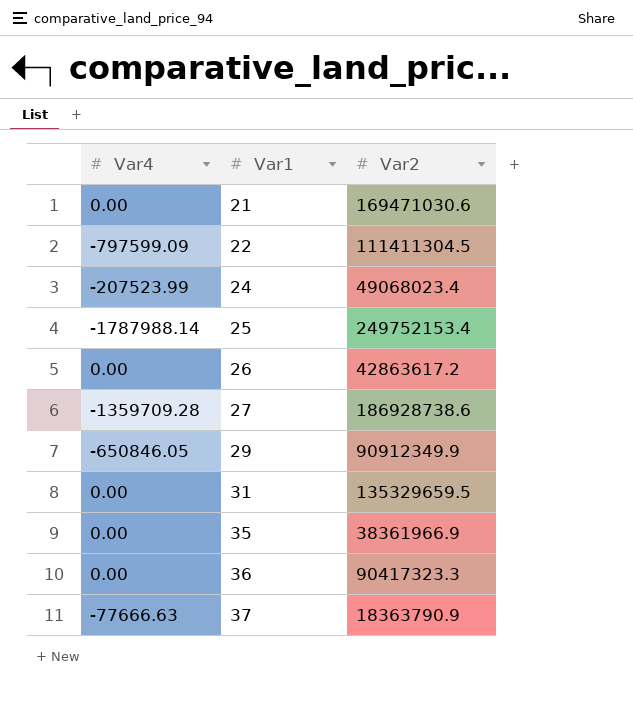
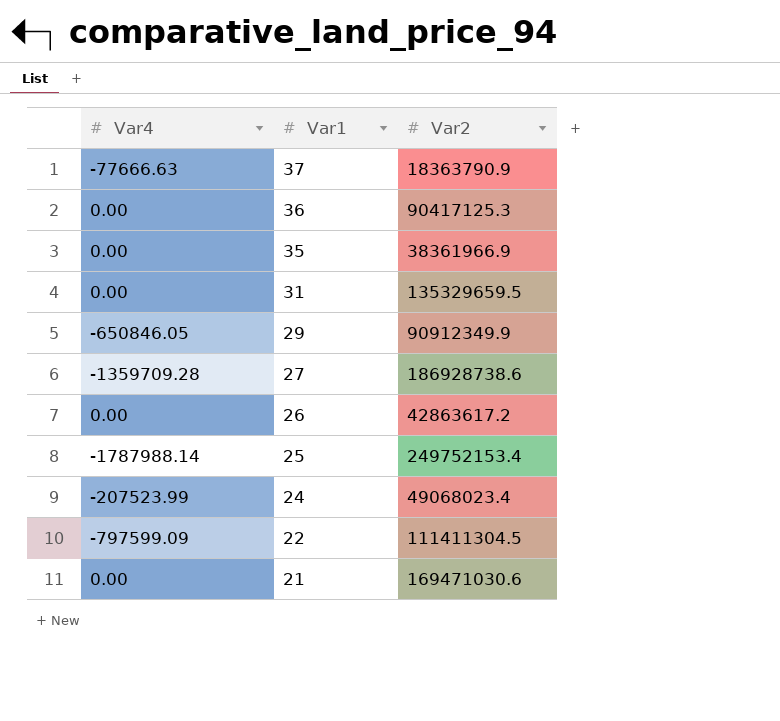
row order: Var1 ascending -> Var1 descending
36 | Var2: 90417323.3 -> 90417125.3

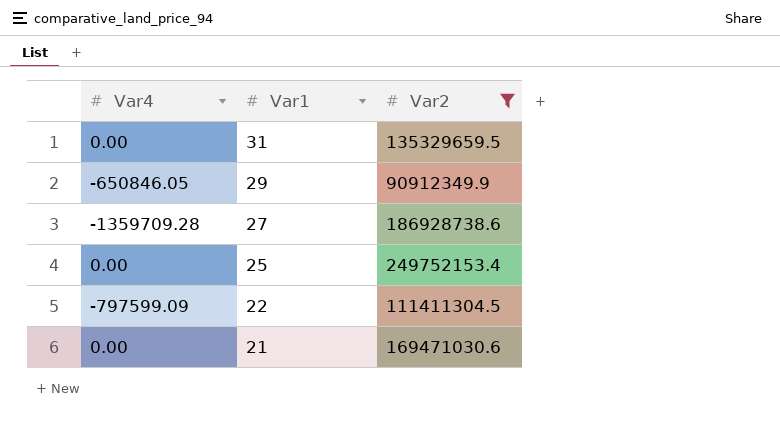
filter: none -> Var2 >= 90912349.9
25 | Var4: -1787988.14 -> 0.00

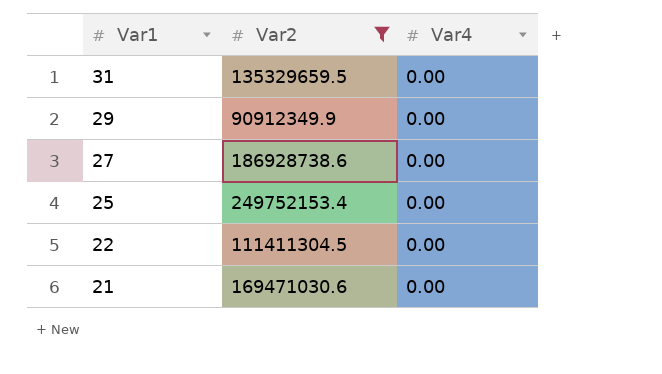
column Var4 | position: 1 -> 3
29 | Var4: -650846.05 -> 0.00
27 | Var4: -1359709.28 -> 0.00
22 | Var4: -797599.09 -> 0.00

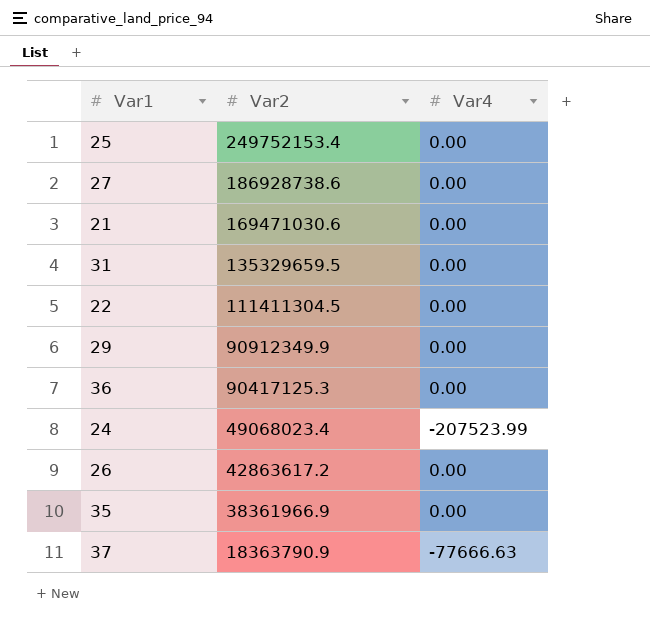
filter: Var2 >= 90912349.9 -> none
row order: Var1 descending -> Var2 descending

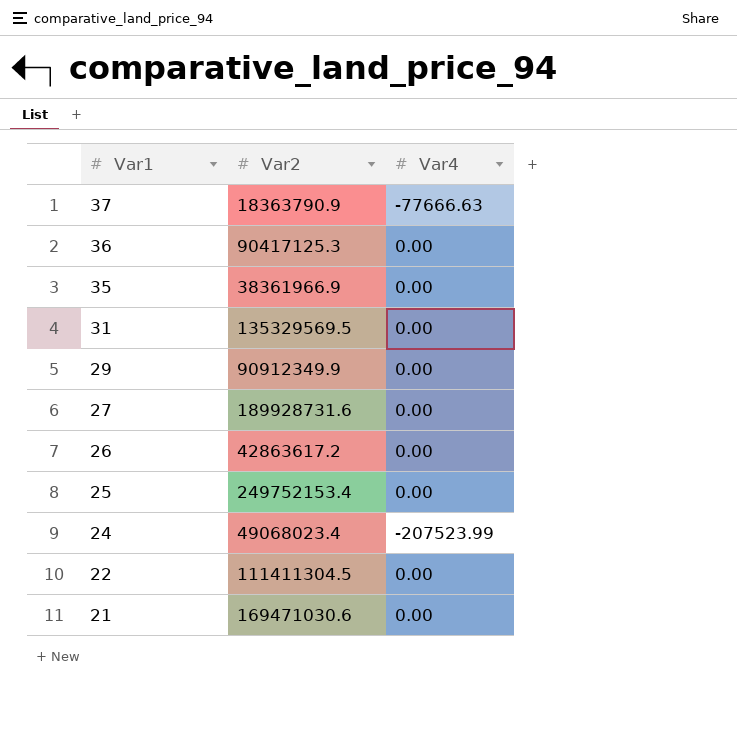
row order: Var2 descending -> Var1 descending
31 | Var2: 135329659.5 -> 135329569.5
27 | Var2: 186928738.6 -> 189928731.6

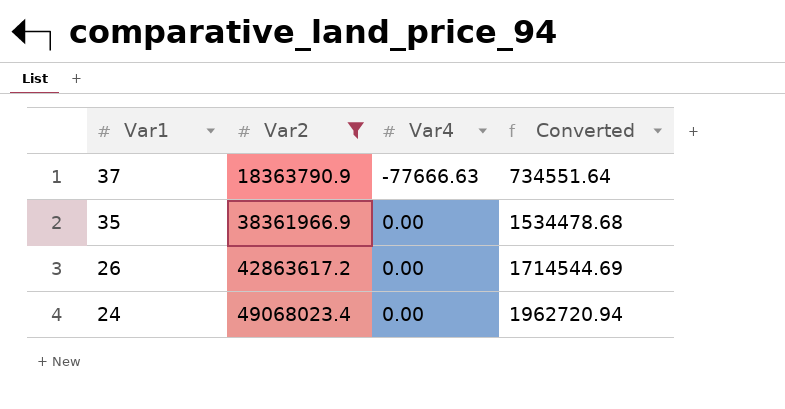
filter: none -> Var2 <= 49068023.4
column Converted | formula: none -> [Var2] * 0.04
24 | Var4: -207523.99 -> 0.00

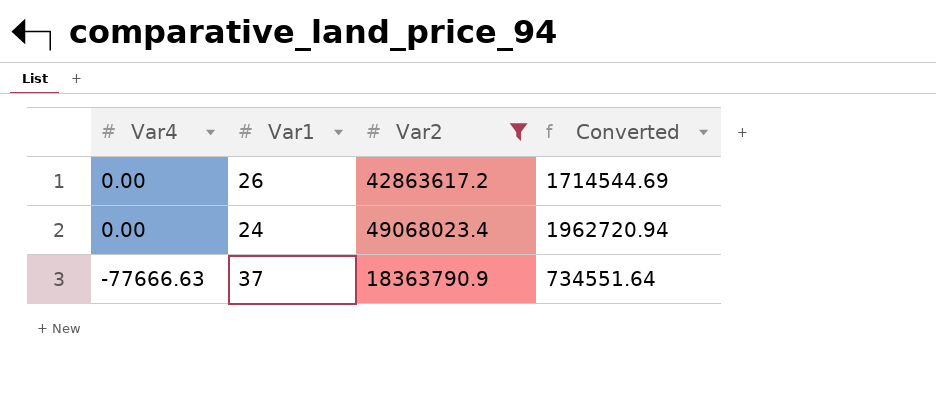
row order: Var1 descending -> Var4 descending
column Var4 | position: 3 -> 1
row 35: 38361966.9 | 0.00 | 1534478.68 -> none

